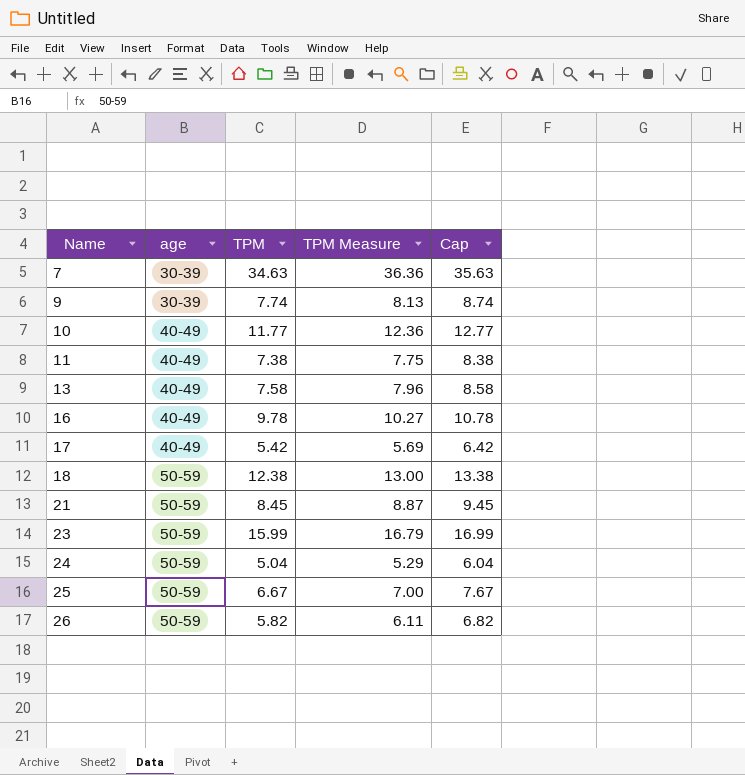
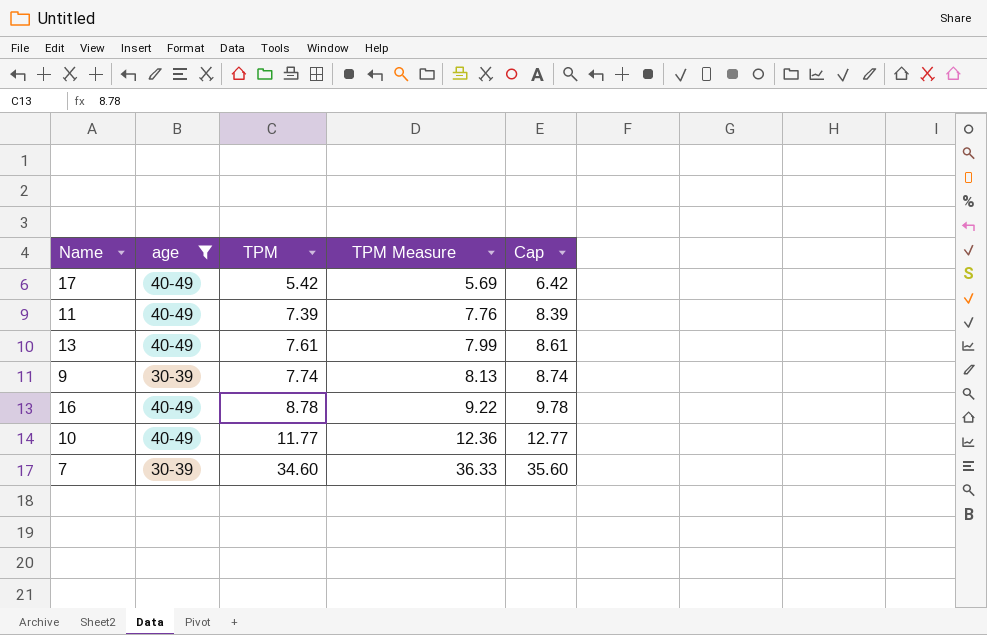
filter: none -> age != 50-59
row order: Name ascending -> TPM ascending
11 | TPM: 7.38 -> 7.39
11 | TPM Measure: 7.75 -> 7.76
11 | Cap: 8.38 -> 8.39
13 | TPM: 7.58 -> 7.61
13 | TPM Measure: 7.96 -> 7.99
13 | Cap: 8.58 -> 8.61
16 | TPM: 9.78 -> 8.78
16 | TPM Measure: 10.27 -> 9.22
16 | Cap: 10.78 -> 9.78
7 | TPM: 34.63 -> 34.60
7 | TPM Measure: 36.36 -> 36.33
7 | Cap: 35.63 -> 35.60

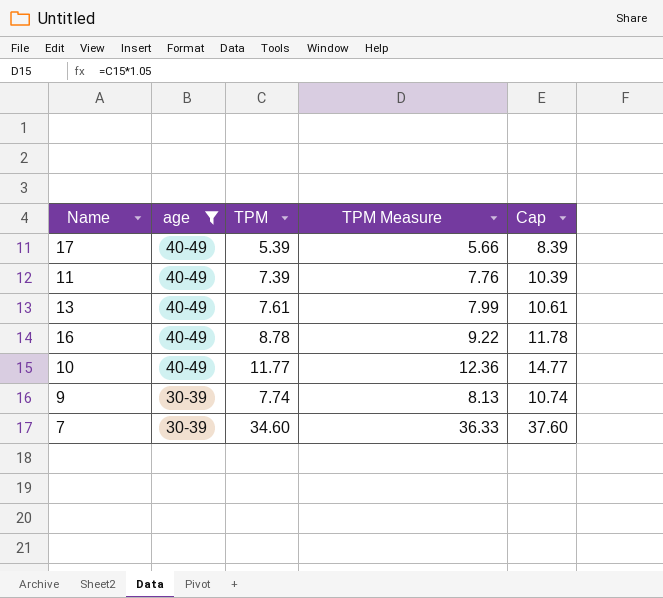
row order: TPM ascending -> age descending
column Cap | formula: [TPM] + 1 -> [TPM] + 3
17 | TPM: 5.42 -> 5.39
17 | TPM Measure: 5.69 -> 5.66

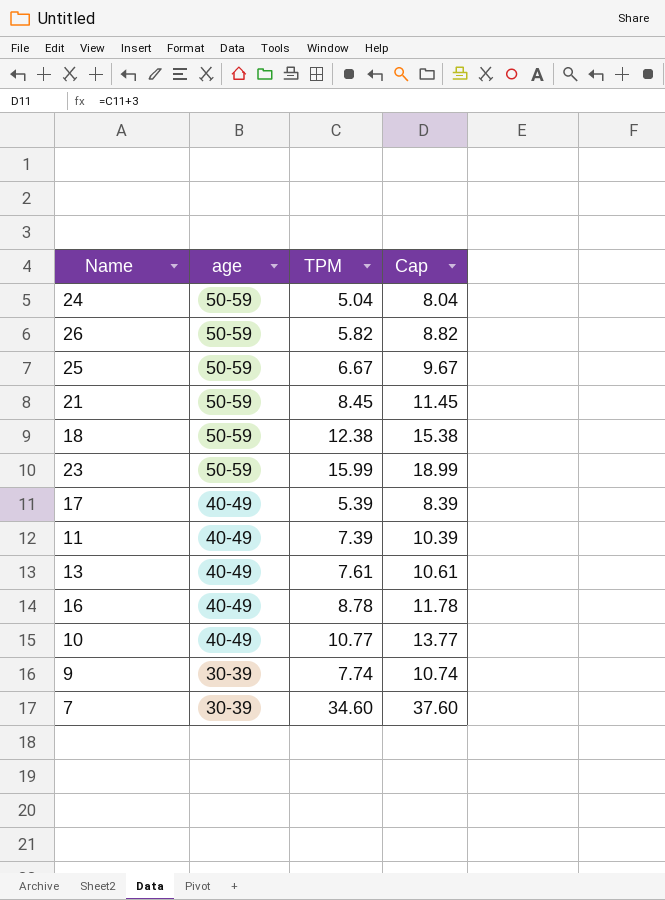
filter: age != 50-59 -> none
column TPM Measure | formula: [TPM] * 1.05 -> none
10 | TPM: 11.77 -> 10.77
10 | Cap: 14.77 -> 13.77

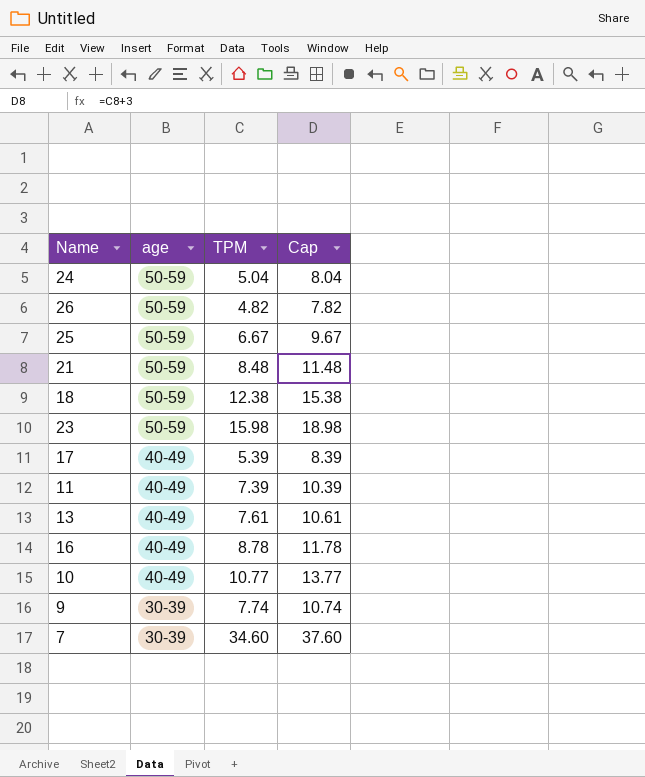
26 | TPM: 5.82 -> 4.82
26 | Cap: 8.82 -> 7.82
21 | TPM: 8.45 -> 8.48
21 | Cap: 11.45 -> 11.48
23 | TPM: 15.99 -> 15.98
23 | Cap: 18.99 -> 18.98

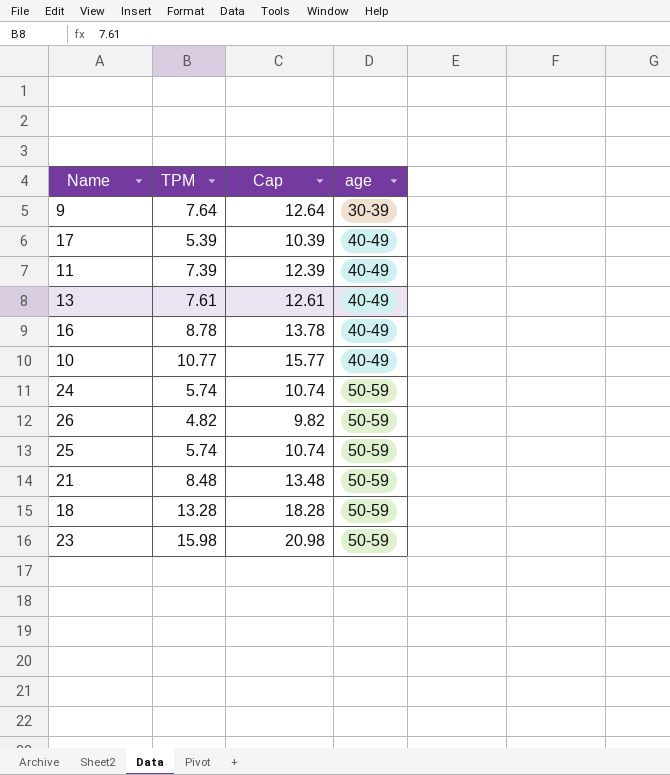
row order: age descending -> age ascending
column Cap | formula: [TPM] + 3 -> [TPM] + 5
column age | position: 2 -> 4
row 7: 30-39 | 34.60 | 37.60 -> none
9 | TPM: 7.74 -> 7.64
24 | TPM: 5.04 -> 5.74
25 | TPM: 6.67 -> 5.74
18 | TPM: 12.38 -> 13.28

